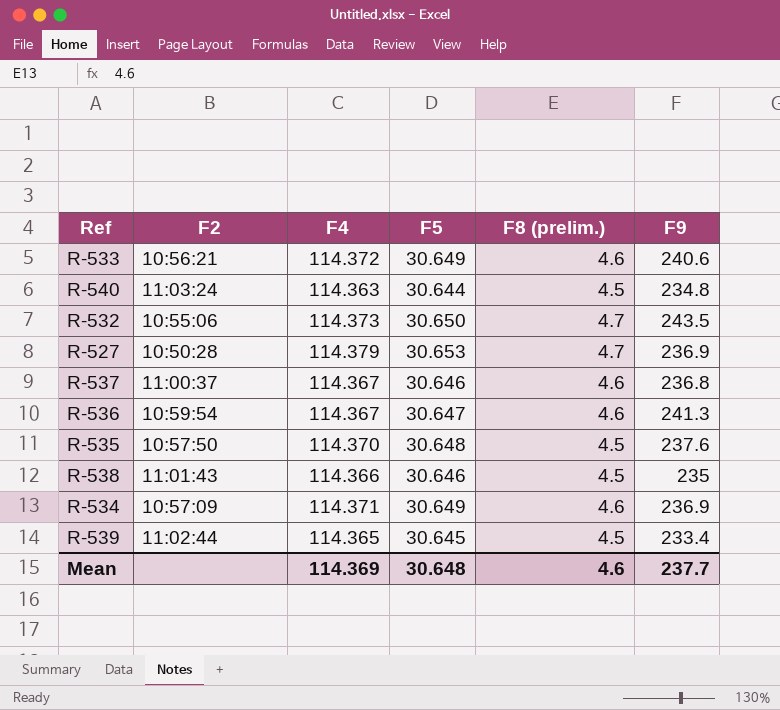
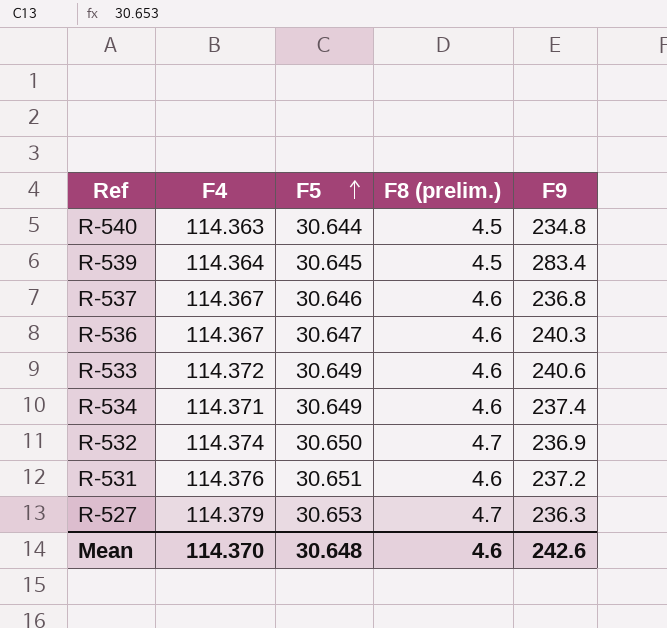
row order: none -> F5 ascending
column F2 | position: 2 -> none
row R-535: 10:57:50 | 114.370 | 30.648 | 4.5 | 237.6 -> none
row R-538: 11:01:43 | 114.366 | 30.646 | 4.5 | 235 -> none
R-539 | F4: 114.365 -> 114.364
R-539 | F9: 233.4 -> 283.4
R-536 | F9: 241.3 -> 240.3
R-534 | F9: 236.9 -> 237.4
R-532 | F4: 114.373 -> 114.374
R-532 | F9: 243.5 -> 236.9
row R-531: none -> 114.376 | 30.651 | 4.6 | 237.2
R-527 | F9: 236.9 -> 236.3
Mean | F4: 114.369 -> 114.370
Mean | F9: 237.7 -> 242.6

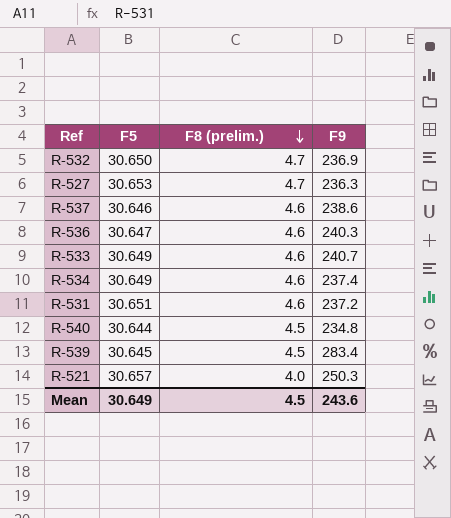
row order: F5 ascending -> F8 (prelim.) descending
column F4 | position: 2 -> none
R-537 | F9: 236.8 -> 238.6
R-533 | F9: 240.6 -> 240.7
row R-521: none -> 30.657 | 4.0 | 250.3
Mean | F5: 30.648 -> 30.649
Mean | F8 (prelim.): 4.6 -> 4.5
Mean | F9: 242.6 -> 243.6

